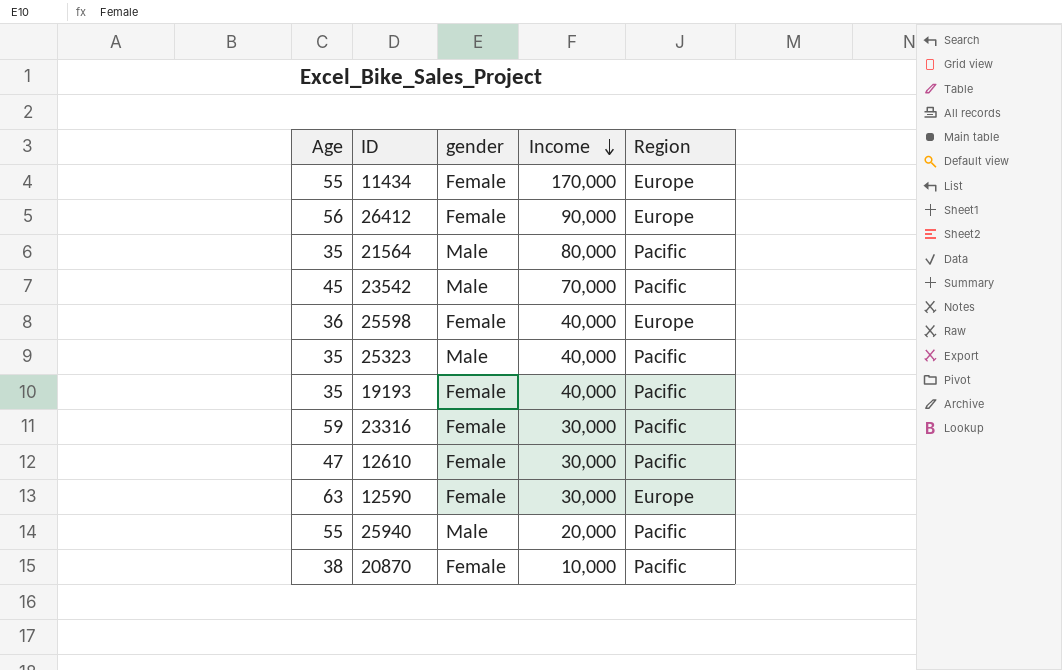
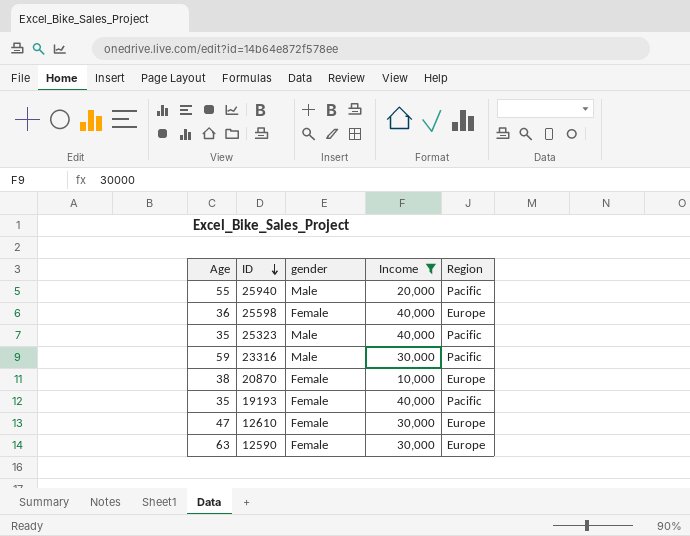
filter: none -> Income <= 40,000
row order: Income descending -> ID descending
23316 | gender: Female -> Male
20870 | Region: Pacific -> Europe
12610 | Region: Pacific -> Europe

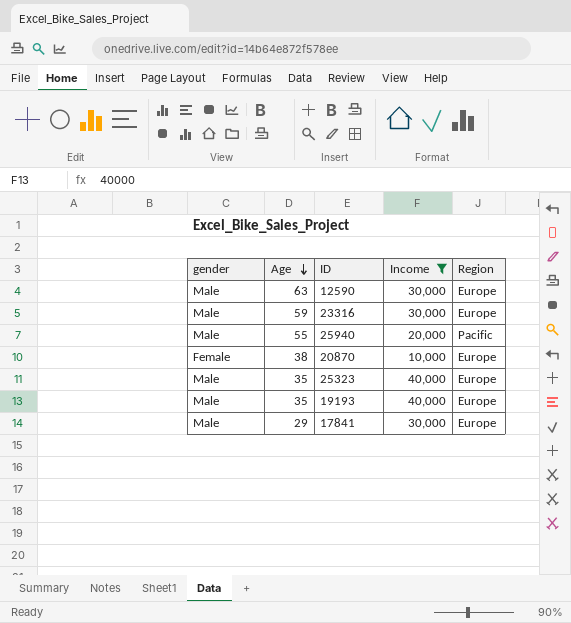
row order: ID descending -> Age descending
column gender | position: 3 -> 1
row 25598: 36 | Female | 40,000 | Europe -> none
row 12610: 47 | Female | 30,000 | Europe -> none
12590 | gender: Female -> Male
23316 | Region: Pacific -> Europe
25323 | Region: Pacific -> Europe
19193 | gender: Female -> Male
19193 | Region: Pacific -> Europe
row 17841: none -> Male | 29 | 30,000 | Europe

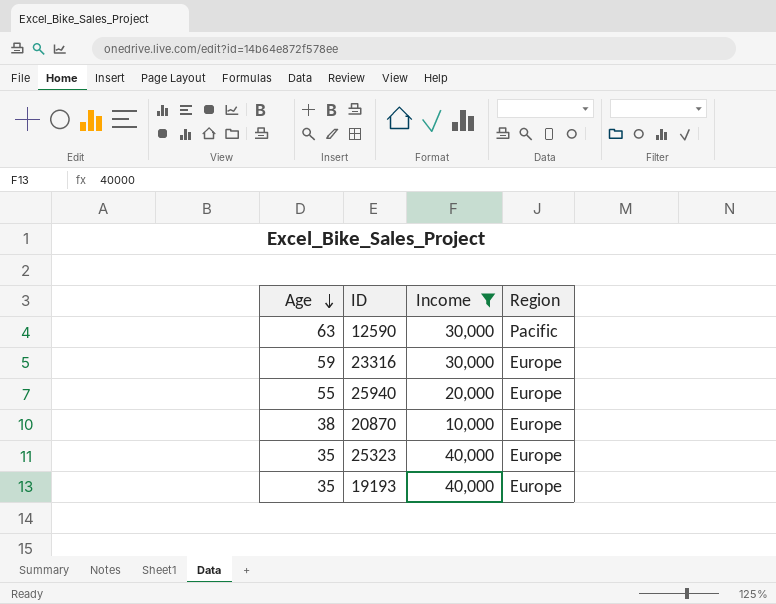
column gender | position: 1 -> none
row 17841: Male | 29 | 30,000 | Europe -> none
12590 | Region: Europe -> Pacific
25940 | Region: Pacific -> Europe

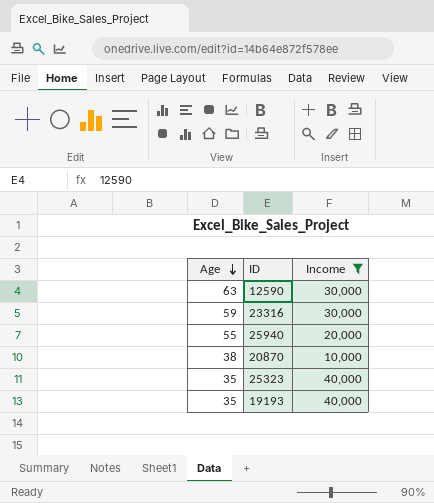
column Region | position: 4 -> none

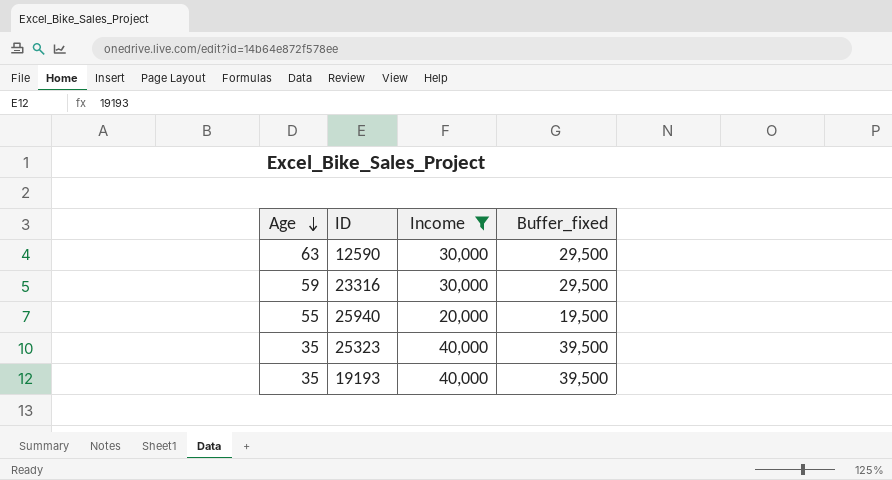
column Buffer_fixed | formula: none -> [Income] - 500
row 20870: 38 | 10,000 -> none

